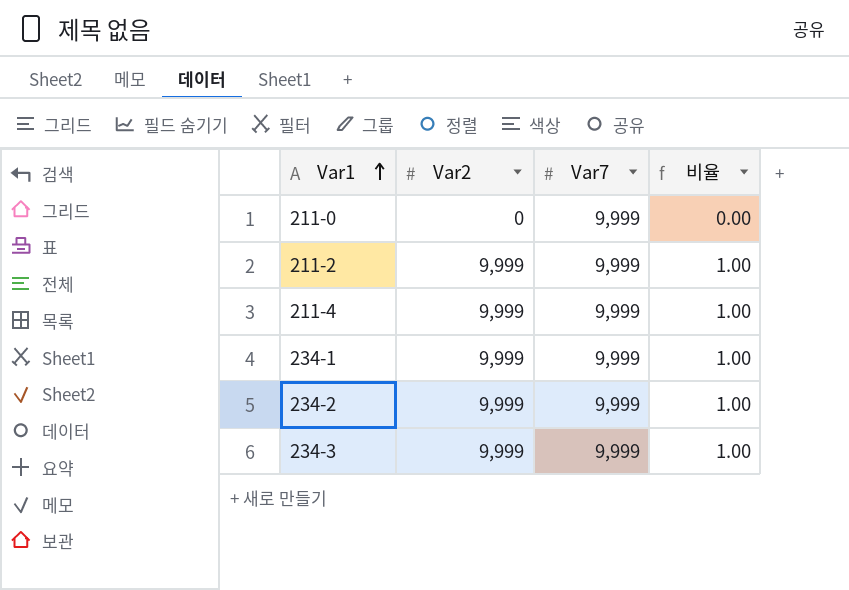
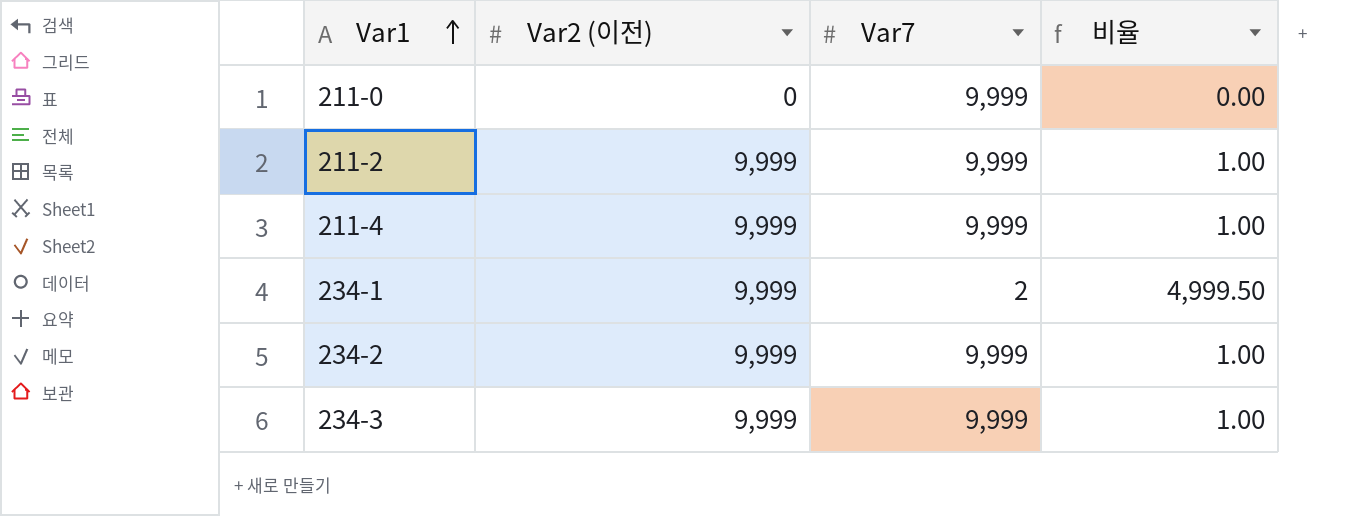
column name: Var2 -> Var2 (이전)
234-1 | Var7: 9,999 -> 2
234-1 | 비율: 1.00 -> 4,999.50

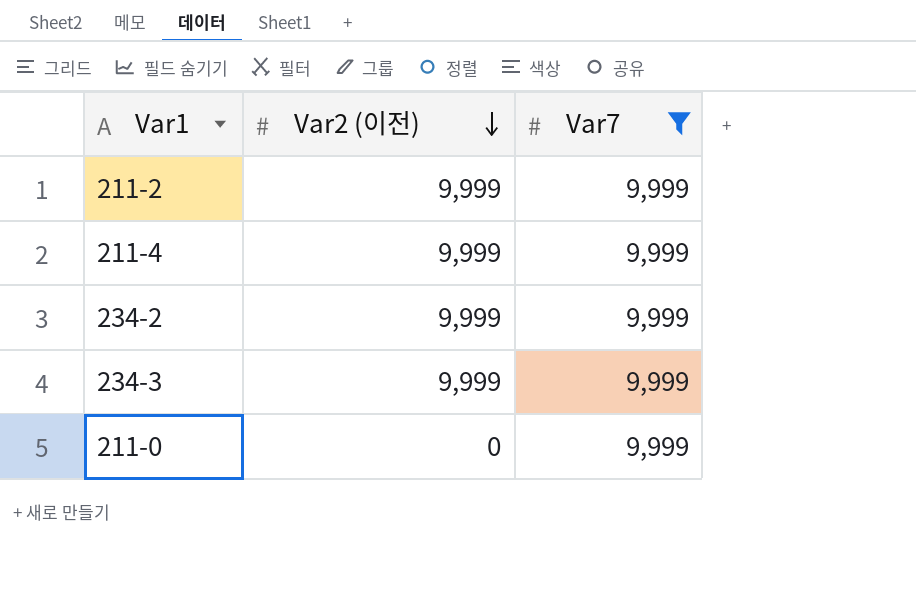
filter: none -> Var7 = 9,999
row order: Var1 ascending -> Var2 (이전) descending
column 비율 | formula: [Var2 (이전)] / [Var7] -> none

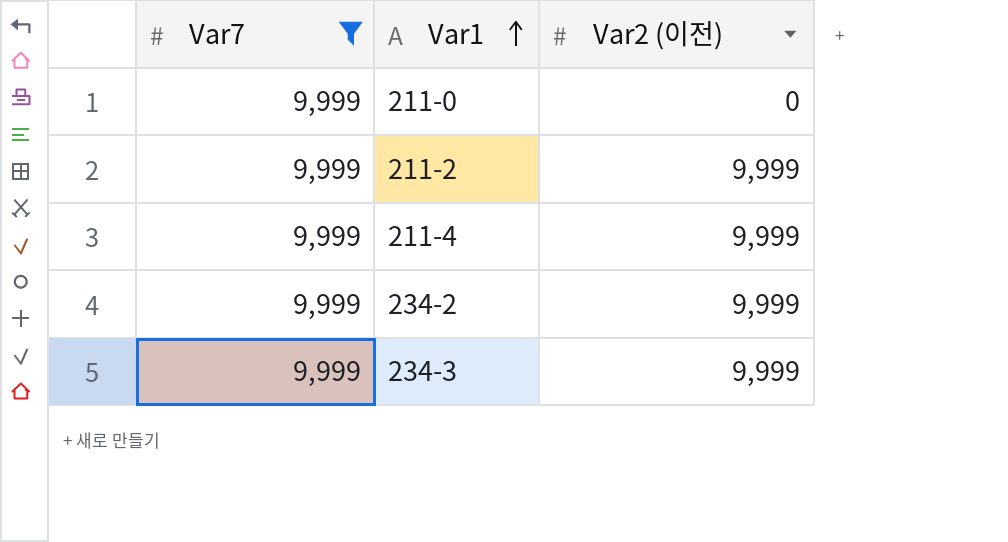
row order: Var2 (이전) descending -> Var1 ascending
column Var7 | position: 3 -> 1

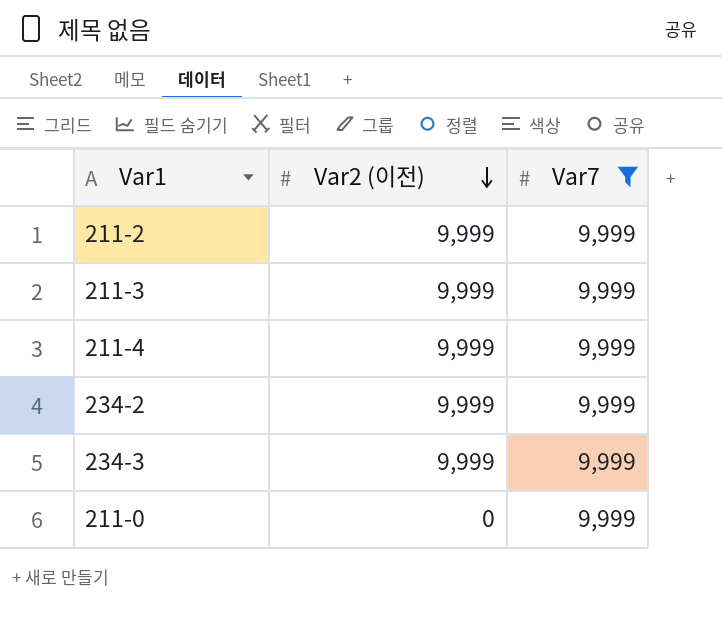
row order: Var1 ascending -> Var2 (이전) descending
column Var7 | position: 1 -> 3
row 211-3: none -> 9,999 | 9,999

